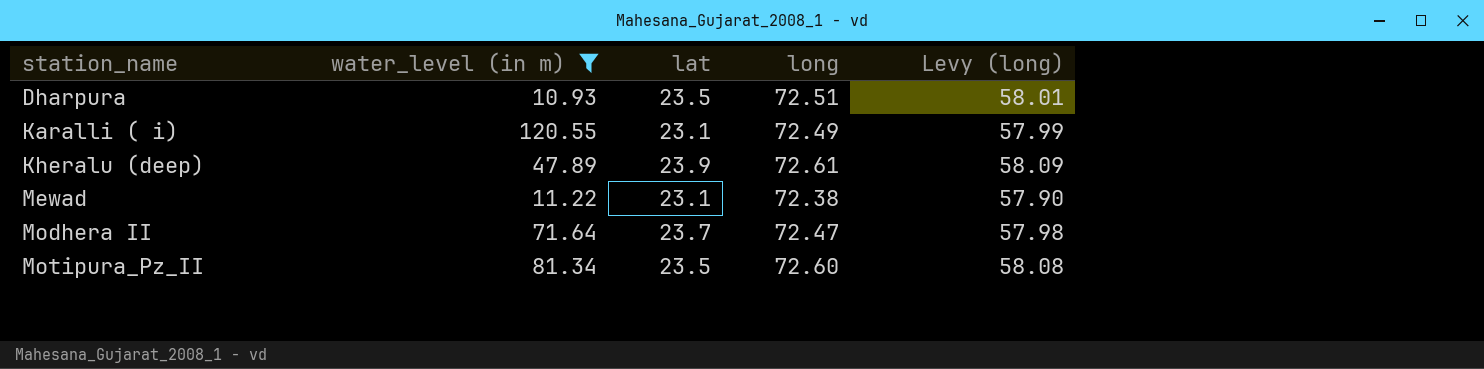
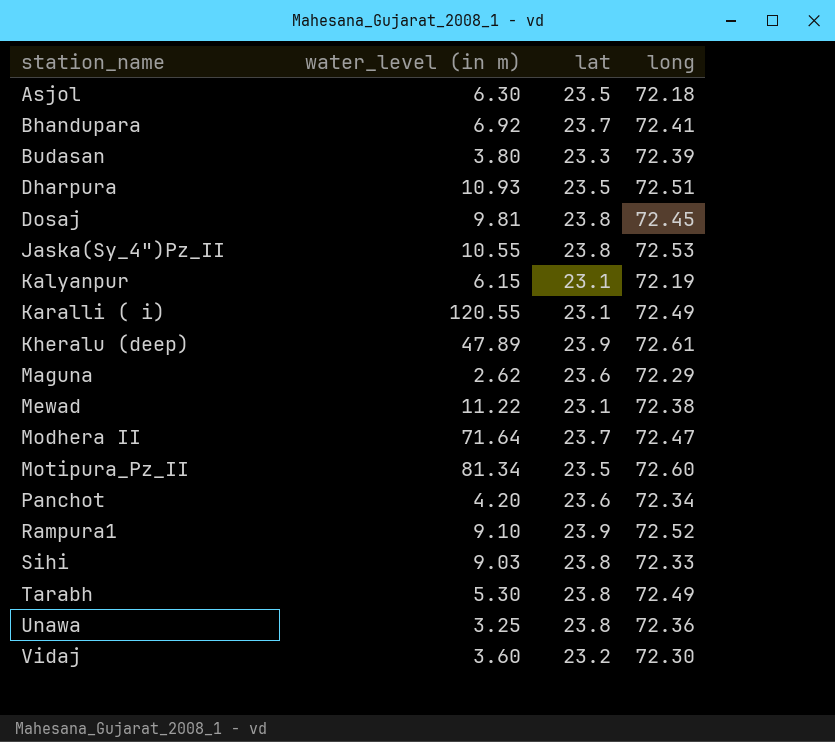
filter: water_level (in m) >= 10.93 -> none
column Levy (long) | formula: [long] * 0.8 -> none

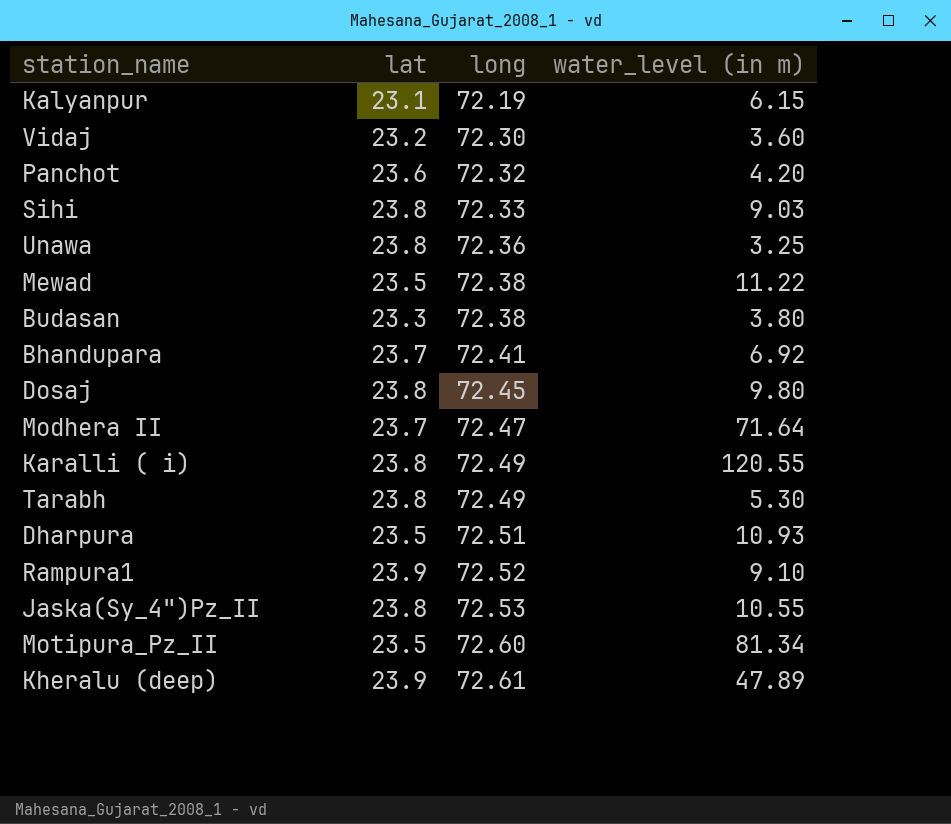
row order: station_name ascending -> long ascending
column water_level (in m) | position: 2 -> 4
row Asjol: 6.30 | 23.5 | 72.18 -> none
row Maguna: 2.62 | 23.6 | 72.29 -> none
Panchot | long: 72.34 -> 72.32
Mewad | lat: 23.1 -> 23.5
Budasan | long: 72.39 -> 72.38
Dosaj | water_level (in m): 9.81 -> 9.80
Karalli ( i) | lat: 23.1 -> 23.8

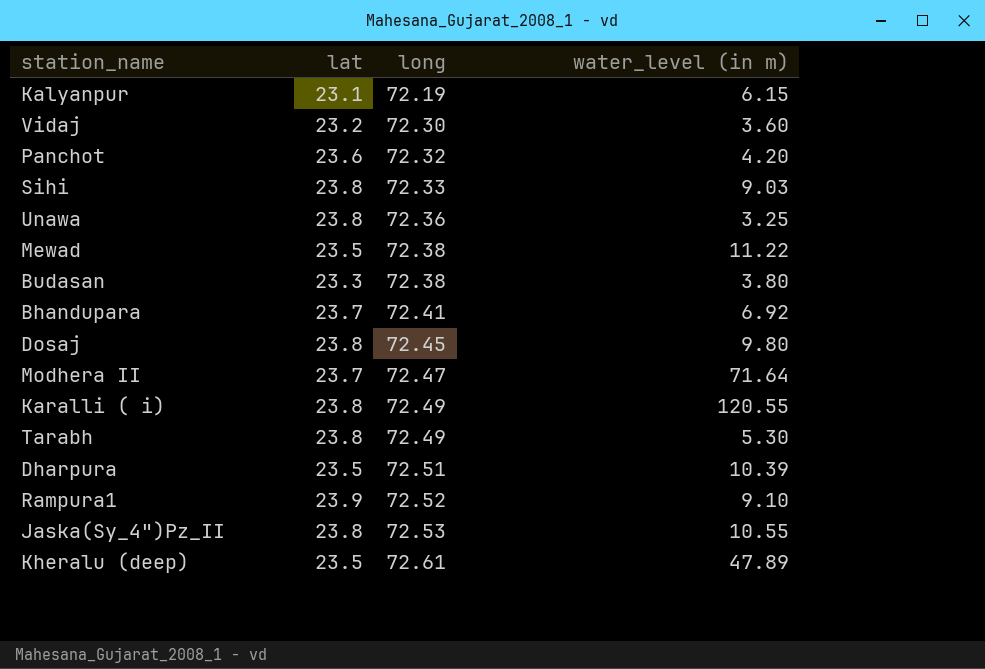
row Motipura_Pz_II: 23.5 | 72.60 | 81.34 -> none
Dharpura | water_level (in m): 10.93 -> 10.39
Kheralu (deep) | lat: 23.9 -> 23.5

